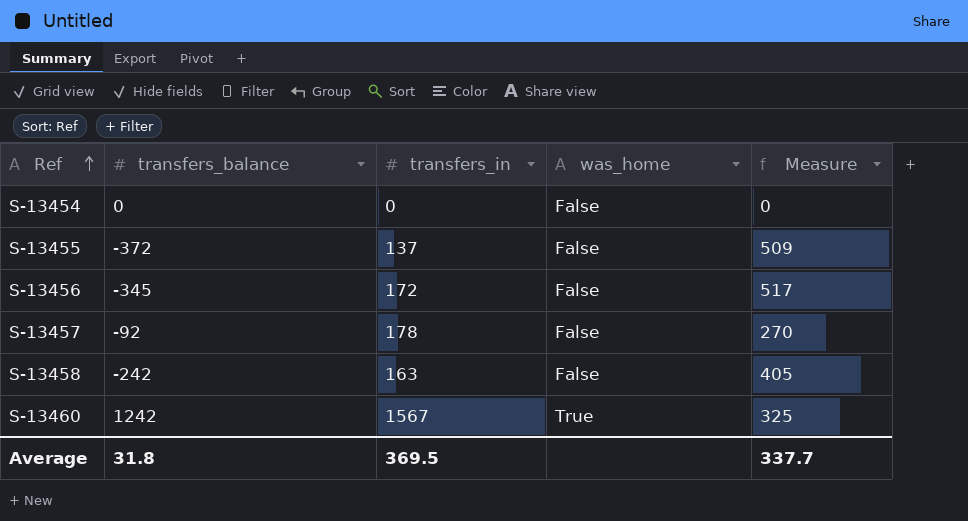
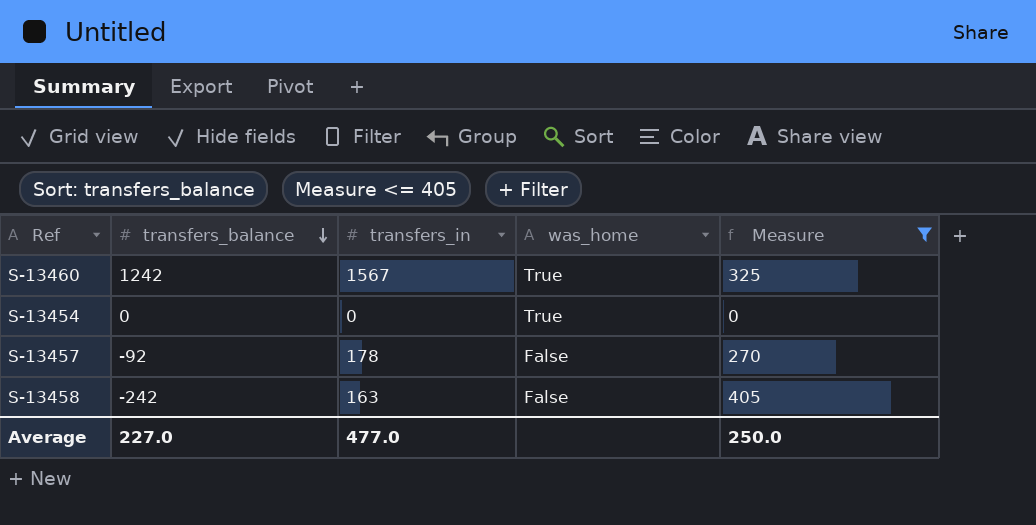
filter: none -> Measure <= 405
row order: Ref ascending -> transfers_balance descending
S-13454 | was_home: False -> True
Average | transfers_balance: 31.8 -> 227.0
Average | transfers_in: 369.5 -> 477.0
Average | Measure: 337.7 -> 250.0

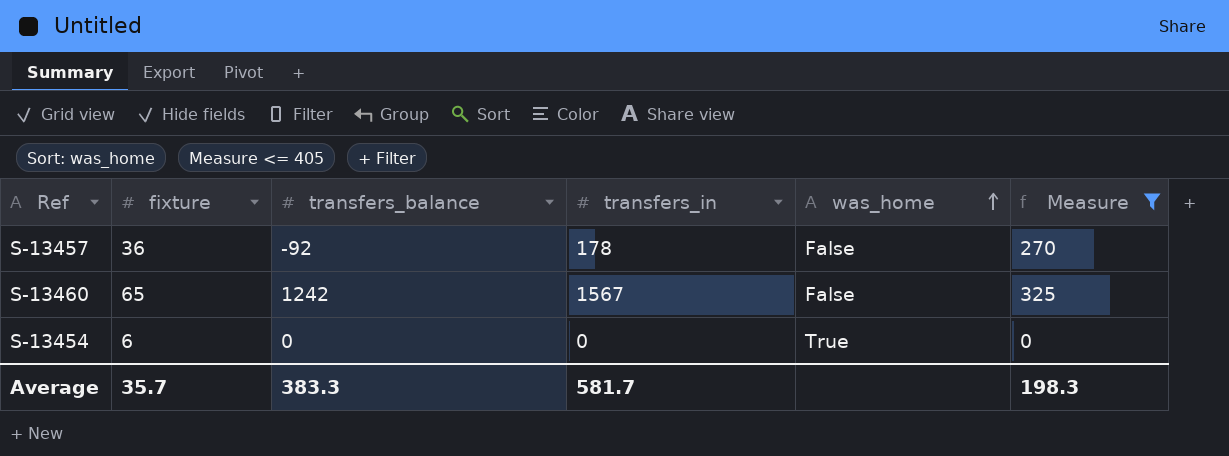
row order: transfers_balance descending -> was_home ascending
column fixture | position: none -> 2
row S-13458: -242 | 163 | False | 405 -> none
S-13460 | was_home: True -> False
Average | transfers_balance: 227.0 -> 383.3
Average | transfers_in: 477.0 -> 581.7
Average | Measure: 250.0 -> 198.3

